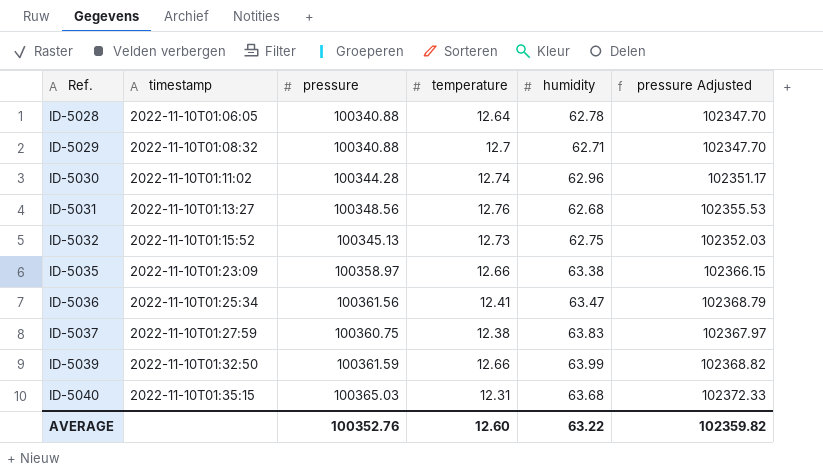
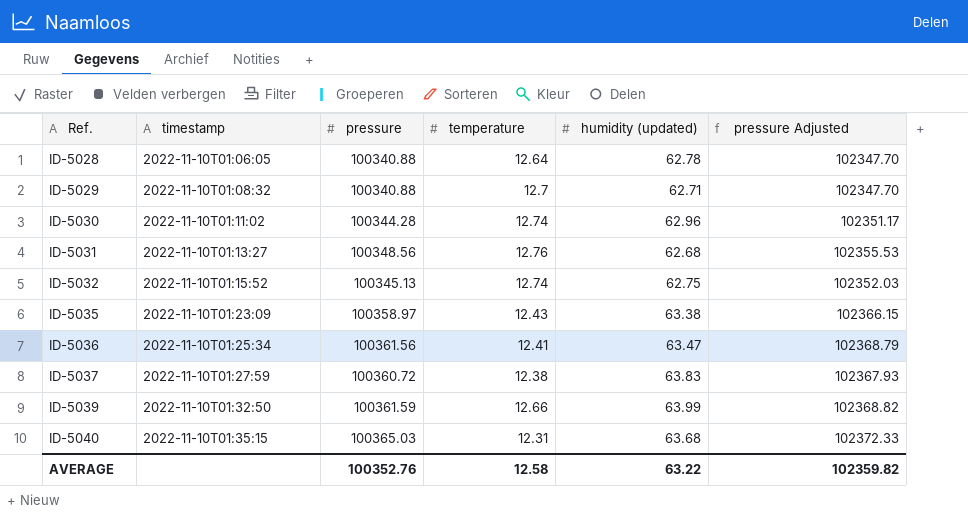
column name: humidity -> humidity (updated)
ID-5032 | temperature: 12.73 -> 12.74
ID-5035 | temperature: 12.66 -> 12.43
ID-5037 | pressure: 100360.75 -> 100360.72
ID-5037 | pressure Adjusted: 102367.97 -> 102367.93
AVERAGE | temperature: 12.60 -> 12.58

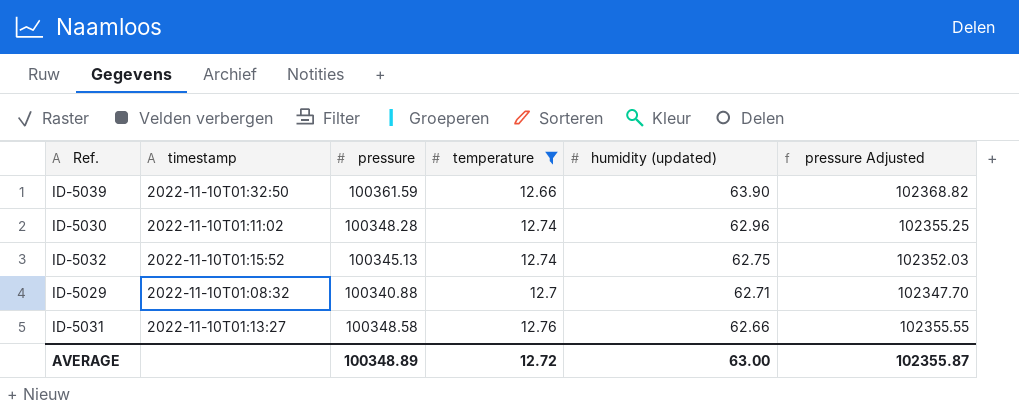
filter: none -> temperature >= 12.66
row order: Ref. ascending -> humidity (updated) descending
ID-5039 | humidity (updated): 63.99 -> 63.90
ID-5030 | pressure: 100344.28 -> 100348.28
ID-5030 | pressure Adjusted: 102351.17 -> 102355.25
ID-5031 | pressure: 100348.56 -> 100348.58
ID-5031 | humidity (updated): 62.68 -> 62.66
ID-5031 | pressure Adjusted: 102355.53 -> 102355.55
AVERAGE | pressure: 100352.76 -> 100348.89
AVERAGE | temperature: 12.58 -> 12.72
AVERAGE | humidity (updated): 63.22 -> 63.00
AVERAGE | pressure Adjusted: 102359.82 -> 102355.87

